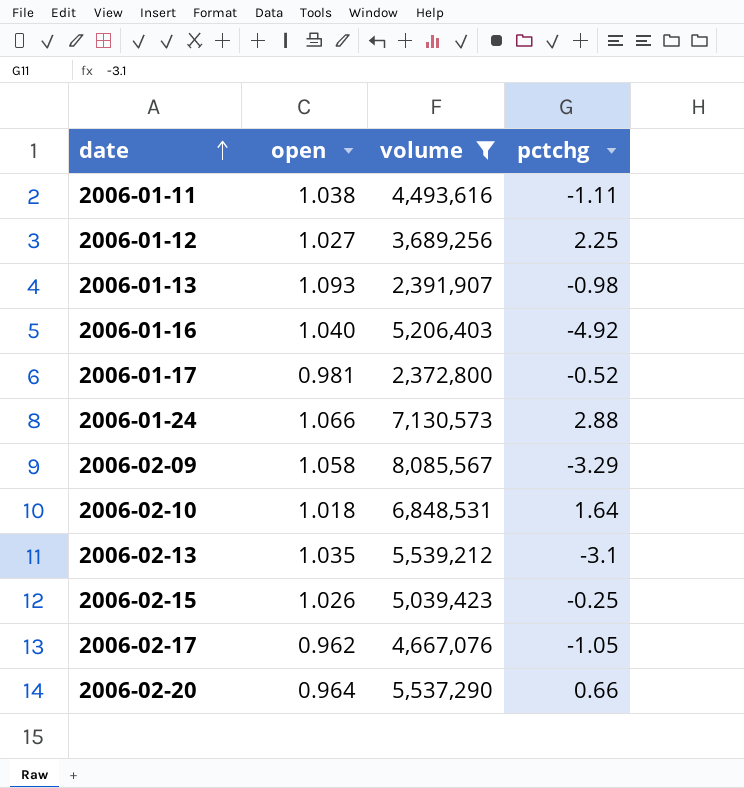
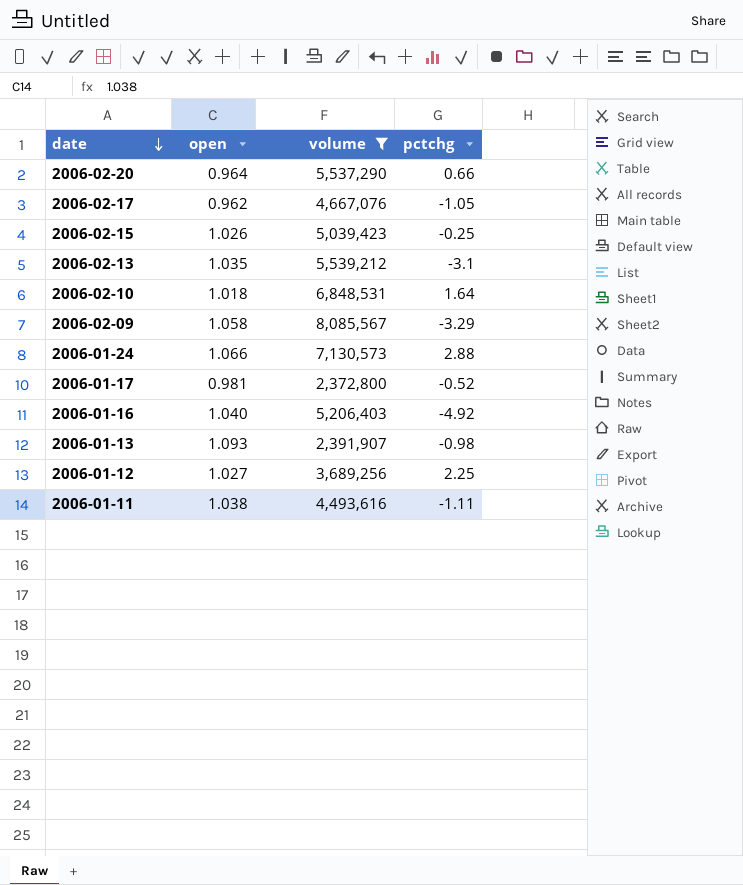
row order: date ascending -> date descending

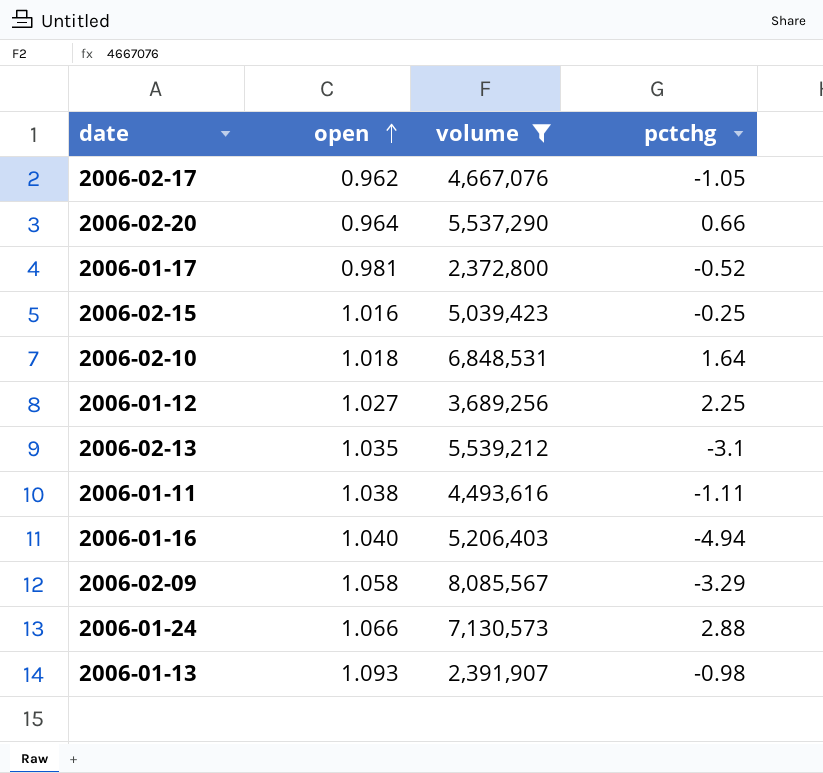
row order: date descending -> open ascending
2006-02-15 | open: 1.026 -> 1.016
2006-01-16 | pctchg: -4.92 -> -4.94

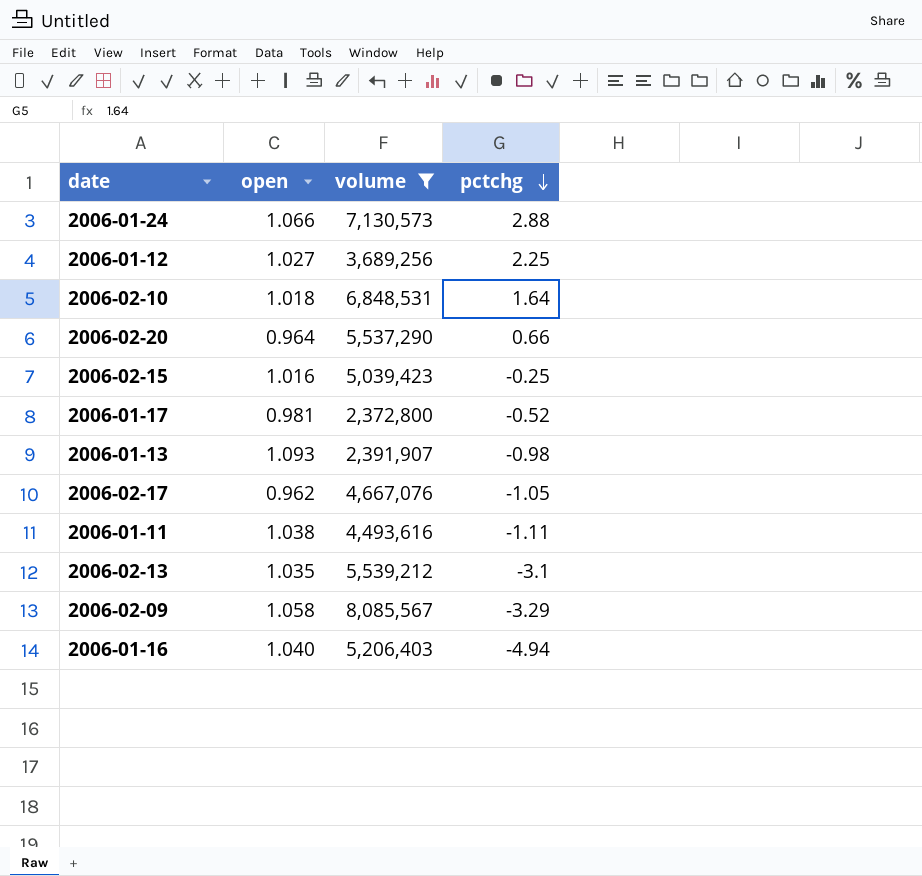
row order: open ascending -> pctchg descending

